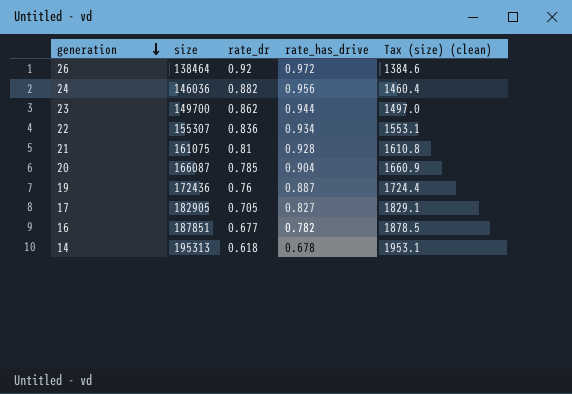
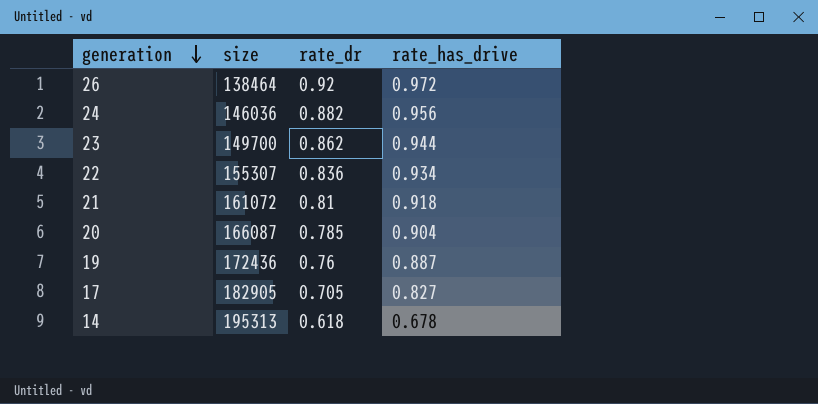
column Tax (size) (clean) | formula: [size] * 0.01 -> none
row 16: 187851 | 0.677 | 0.782 | 1878.5 -> none
21 | size: 161075 -> 161072
21 | rate_has_drive: 0.928 -> 0.918

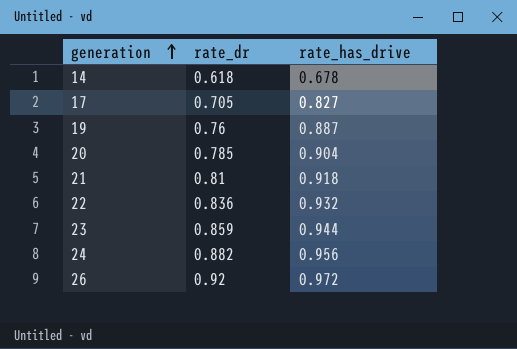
row order: generation descending -> generation ascending
column size | position: 2 -> none
22 | rate_has_drive: 0.934 -> 0.932
23 | rate_dr: 0.862 -> 0.859

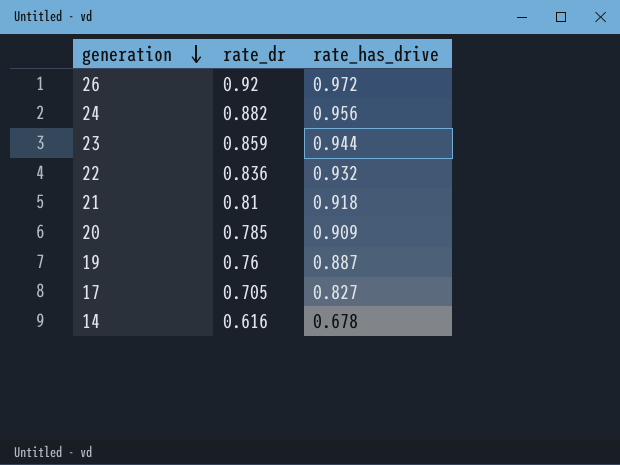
row order: generation ascending -> generation descending
20 | rate_has_drive: 0.904 -> 0.909
14 | rate_dr: 0.618 -> 0.616

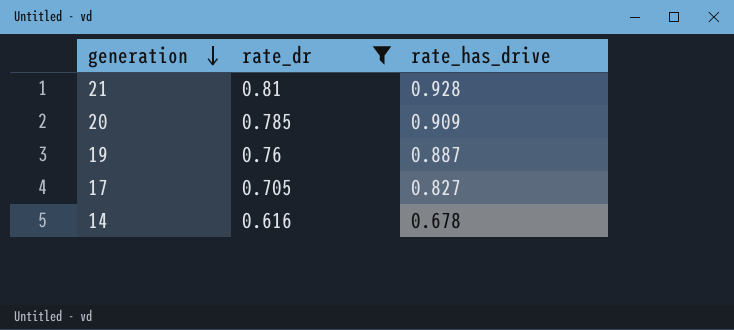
filter: none -> rate_dr <= 0.81
21 | rate_has_drive: 0.918 -> 0.928

